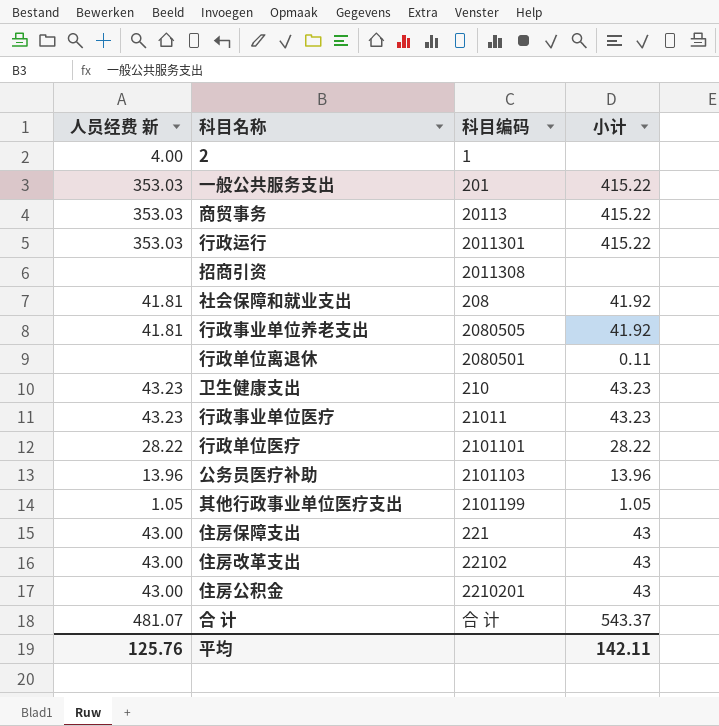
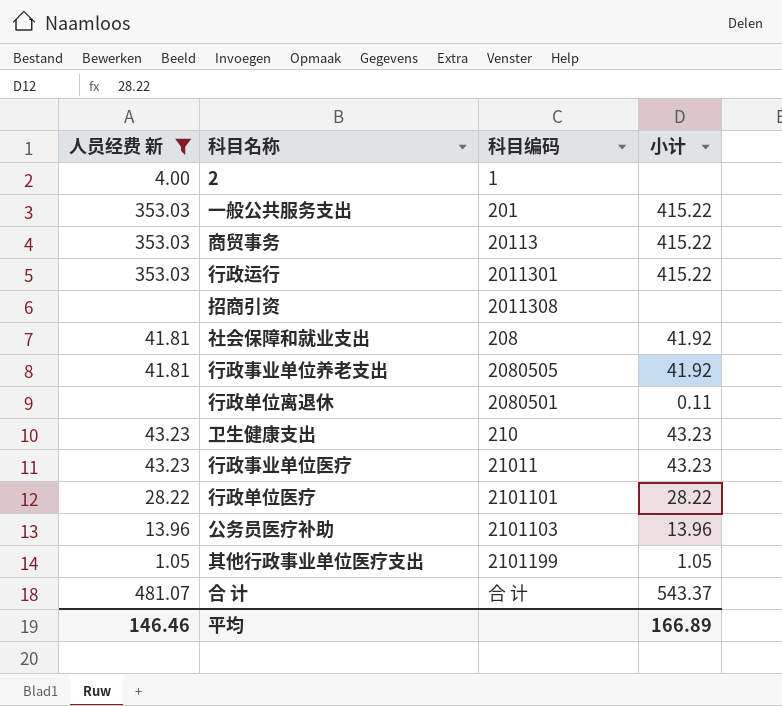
filter: none -> 人员经费 新 != 43.00
平均 | 人员经费 新: 125.76 -> 146.46
平均 | 小计: 142.11 -> 166.89

